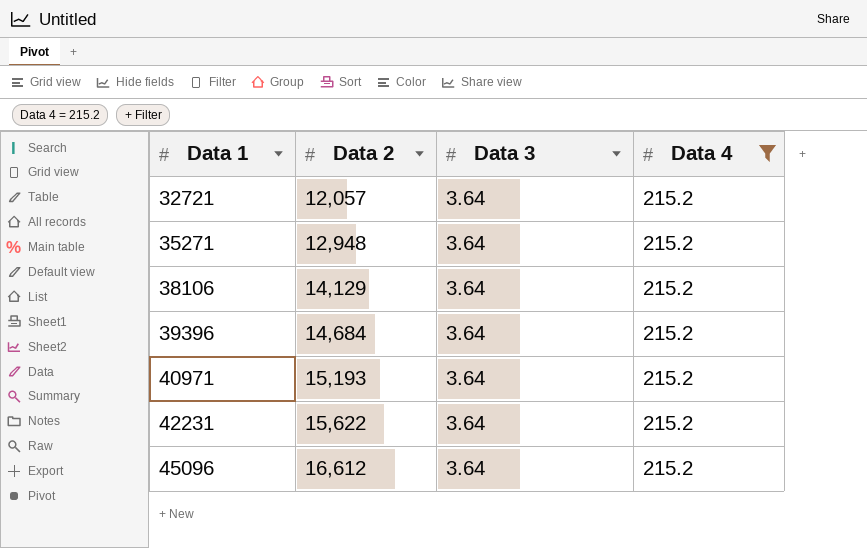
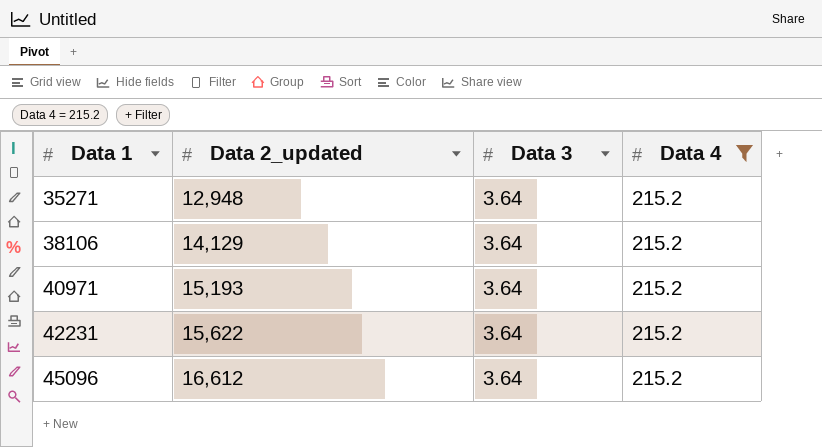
column name: Data 2 -> Data 2_updated
row 32721: 12,057 | 3.64 | 215.2 -> none
row 39396: 14,684 | 3.64 | 215.2 -> none

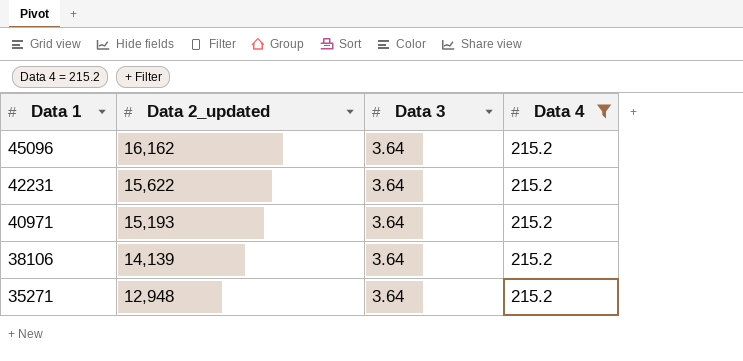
row order: Data 1 ascending -> Data 1 descending
45096 | Data 2_updated: 16,612 -> 16,162
38106 | Data 2_updated: 14,129 -> 14,139

